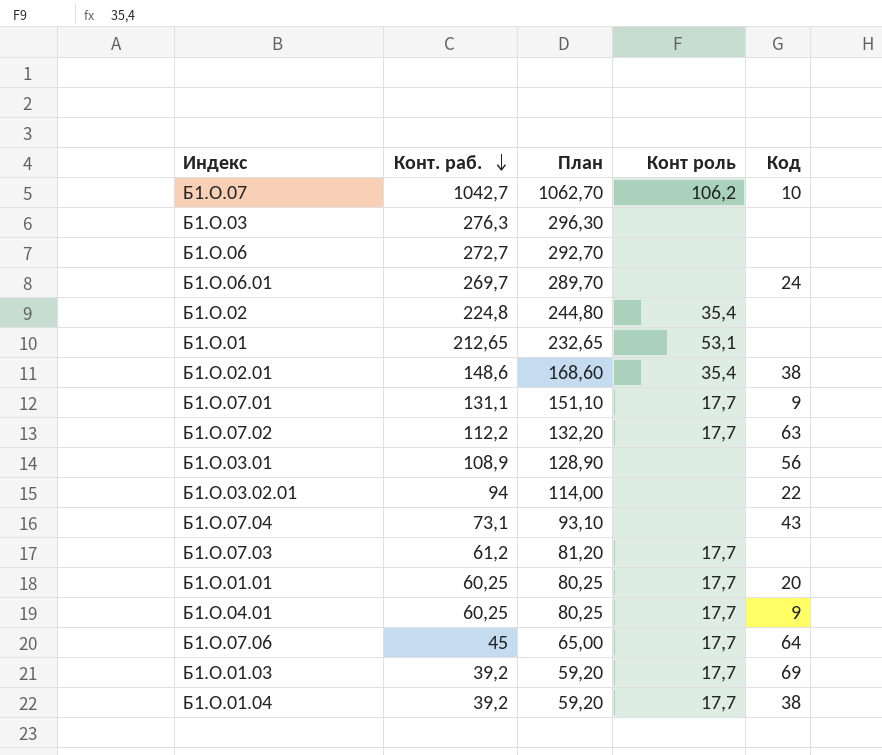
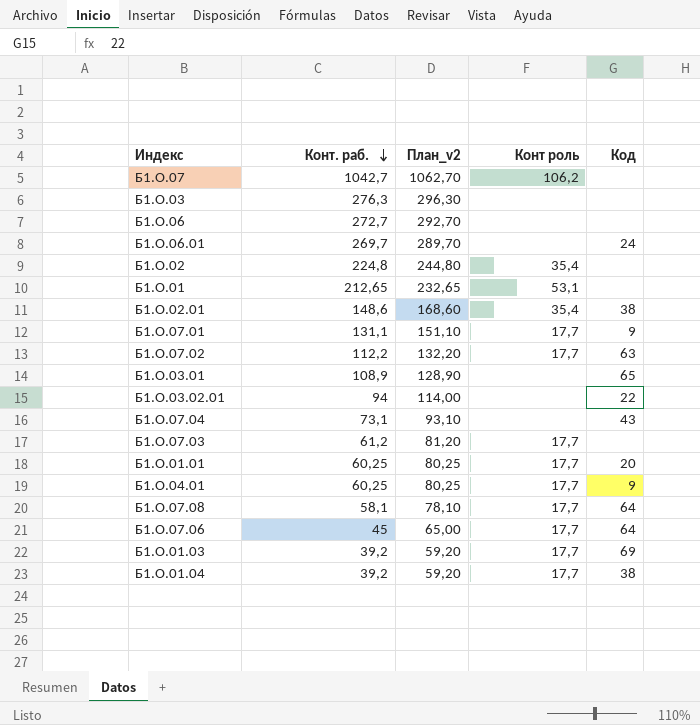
column name: План -> План_v2
Б1.О.07 | Код: 10 -> none
Б1.О.03.01 | Код: 56 -> 65
row Б1.О.07.08: none -> 58,1 | 78,10 | 17,7 | 64

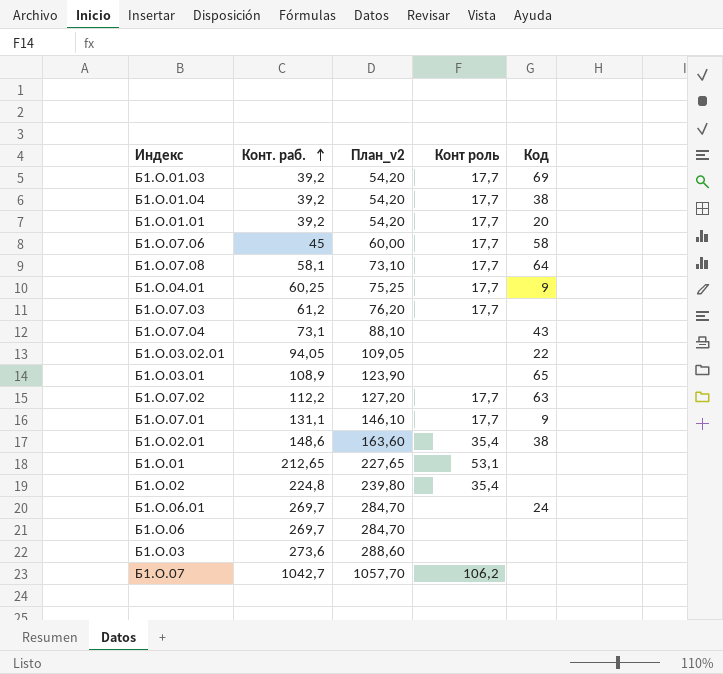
row order: Конт. раб. descending -> Конт. раб. ascending
column План_v2 | formula: [Конт. раб.] + 20 -> [Конт. раб.] + 15
Б1.О.01.01 | Конт. раб.: 60,25 -> 39,2
Б1.О.07.06 | Код: 64 -> 58
Б1.О.03.02.01 | Конт. раб.: 94 -> 94,05
Б1.О.06 | Конт. раб.: 272,7 -> 269,7
Б1.О.03 | Конт. раб.: 276,3 -> 273,6

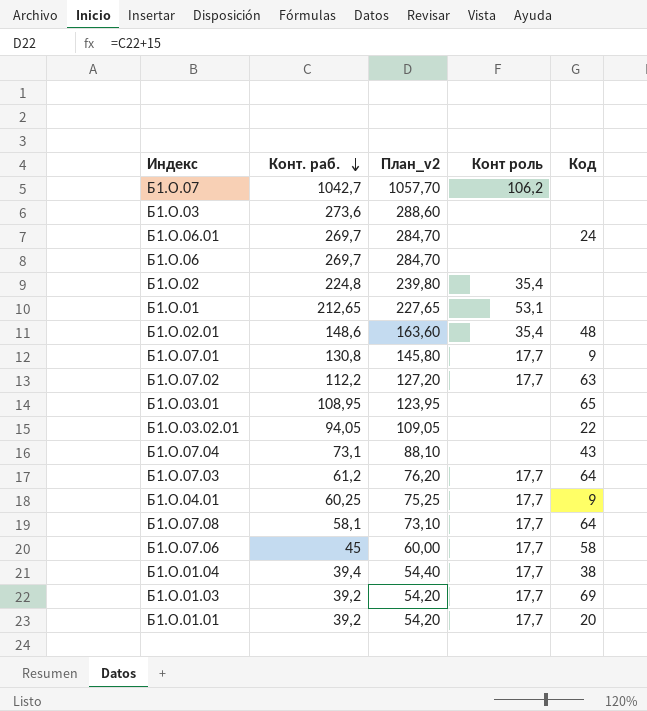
row order: Конт. раб. ascending -> Конт. раб. descending
Б1.О.02.01 | Код: 38 -> 48
Б1.О.07.01 | Конт. раб.: 131,1 -> 130,8
Б1.О.07.01 | План_v2: 146,10 -> 145,80
Б1.О.03.01 | Конт. раб.: 108,9 -> 108,95
Б1.О.03.01 | План_v2: 123,90 -> 123,95
Б1.О.07.03 | Код: none -> 64
Б1.О.01.04 | Конт. раб.: 39,2 -> 39,4
Б1.О.01.04 | План_v2: 54,20 -> 54,40

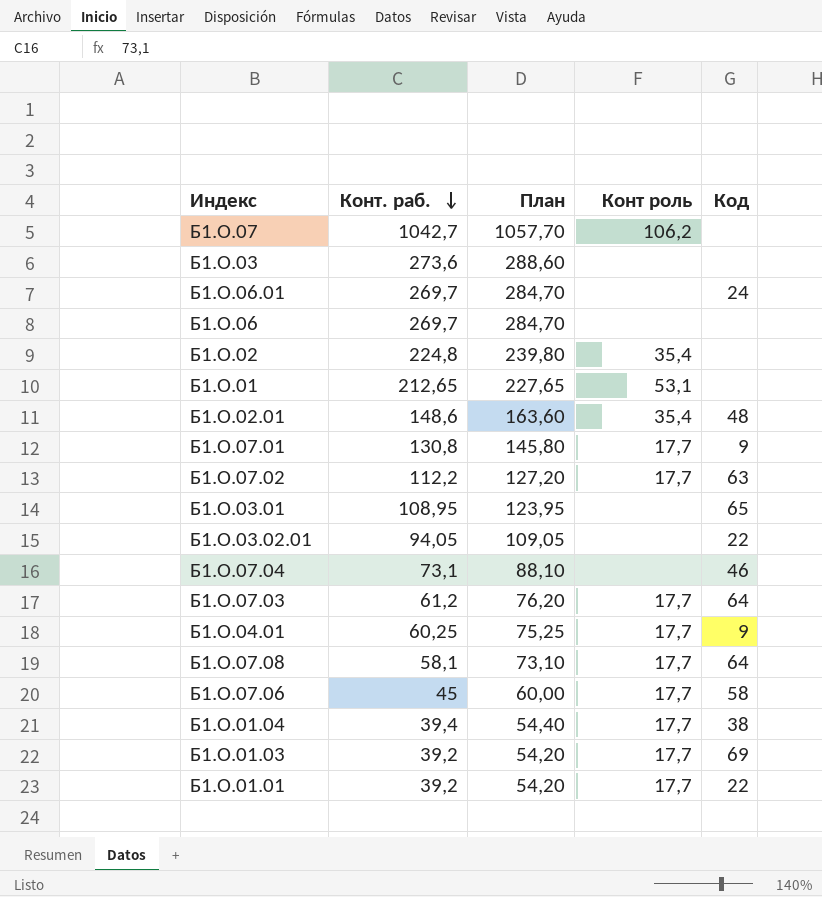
column name: План_v2 -> План
Б1.О.07.04 | Код: 43 -> 46
Б1.О.01.01 | Код: 20 -> 22

